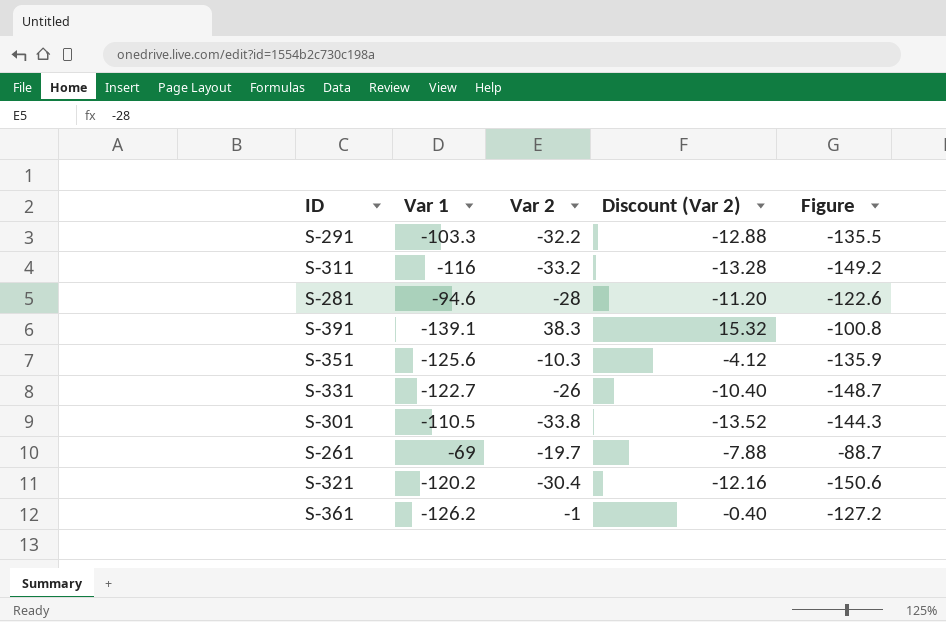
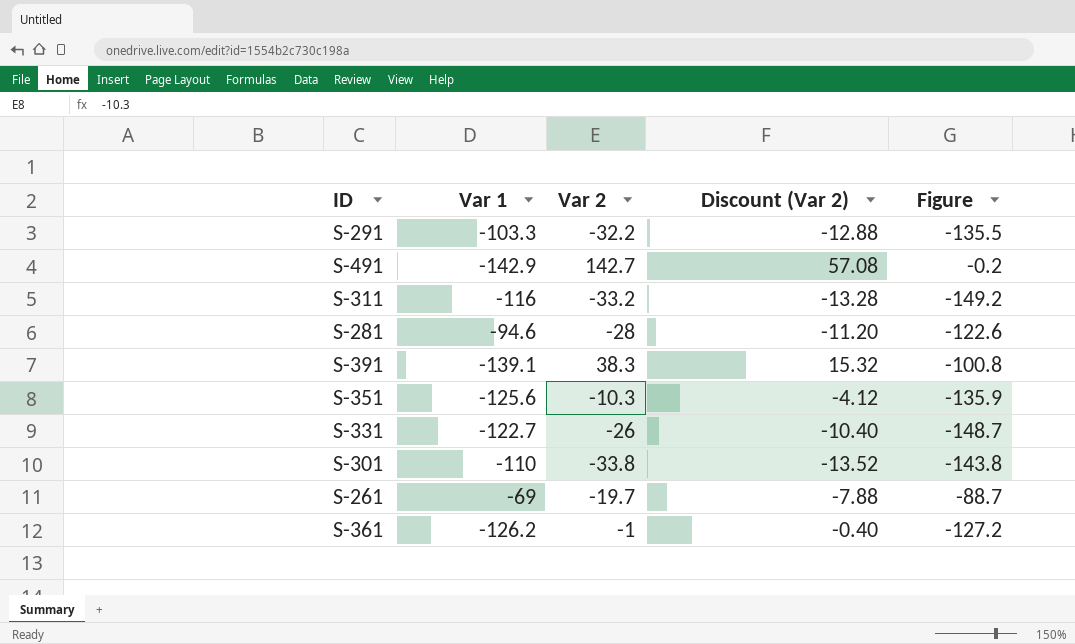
row S-321: -120.2 | -30.4 | -12.16 | -150.6 -> none
row S-491: none -> -142.9 | 142.7 | 57.08 | -0.2
S-301 | Var 1: -110.5 -> -110
S-301 | Figure: -144.3 -> -143.8

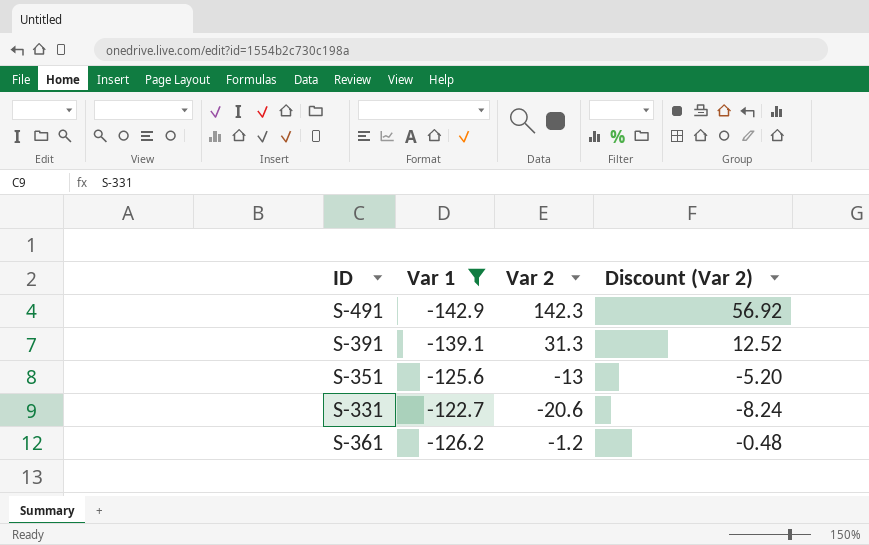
filter: none -> Var 1 <= -122.7
column Figure | formula: [Var 1] + [Var 2] -> none
S-491 | Var 2: 142.7 -> 142.3
S-491 | Discount (Var 2): 57.08 -> 56.92
S-391 | Var 2: 38.3 -> 31.3
S-391 | Discount (Var 2): 15.32 -> 12.52
S-351 | Var 2: -10.3 -> -13
S-351 | Discount (Var 2): -4.12 -> -5.20
S-331 | Var 2: -26 -> -20.6
S-331 | Discount (Var 2): -10.40 -> -8.24
S-361 | Var 2: -1 -> -1.2
S-361 | Discount (Var 2): -0.40 -> -0.48

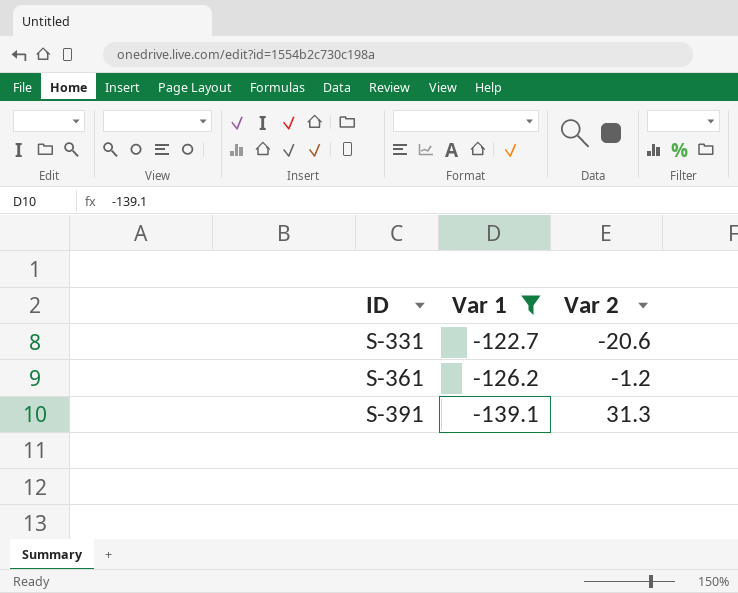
row order: none -> ID ascending
column Discount (Var 2) | formula: [Var 2] * 0.4 -> none
row S-491: -142.9 | 142.3 | 56.92 -> none
row S-351: -125.6 | -13 | -5.20 -> none

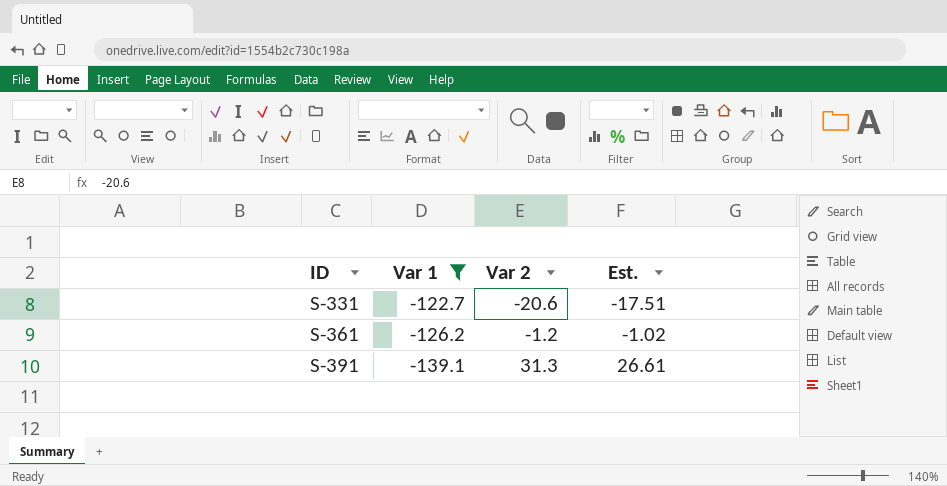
column Est. | formula: none -> [Var 2] * 0.85

